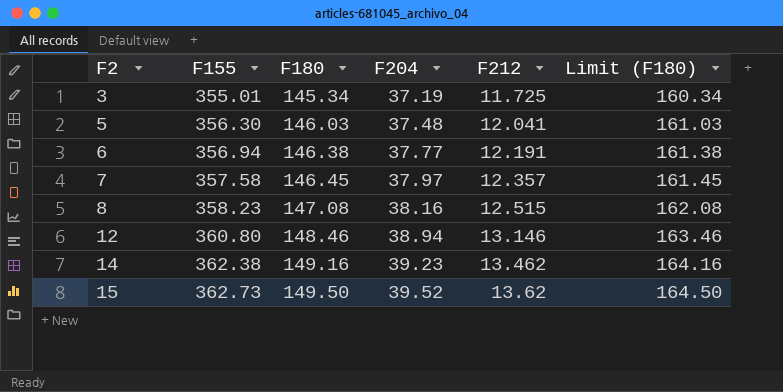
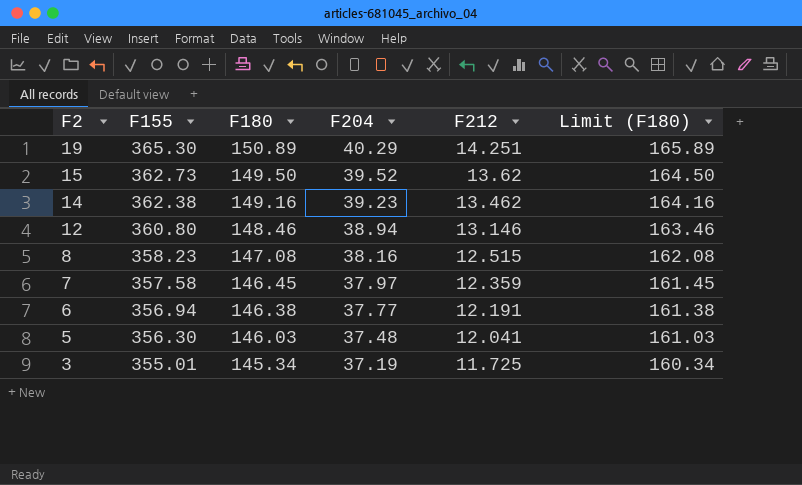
row order: F2 ascending -> F2 descending
row 19: none -> 365.30 | 150.89 | 40.29 | 14.251 | 165.89
7 | F212: 12.357 -> 12.359

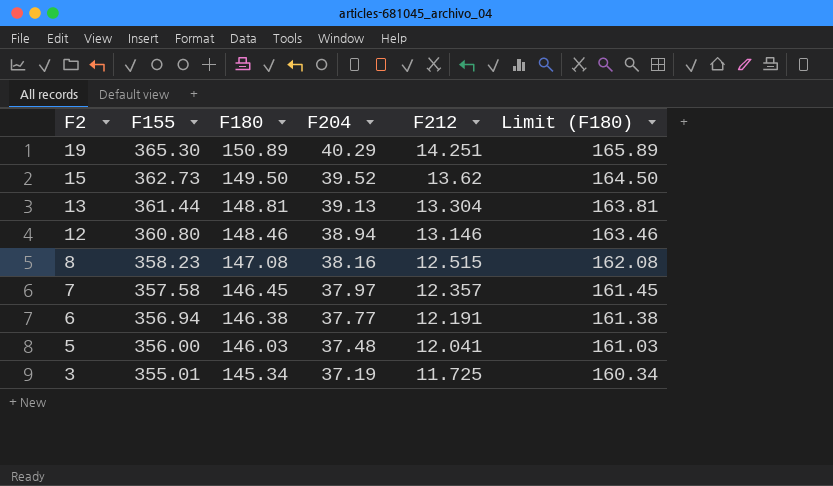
row 14: 362.38 | 149.16 | 39.23 | 13.462 | 164.16 -> none
row 13: none -> 361.44 | 148.81 | 39.13 | 13.304 | 163.81
7 | F212: 12.359 -> 12.357
5 | F155: 356.30 -> 356.00

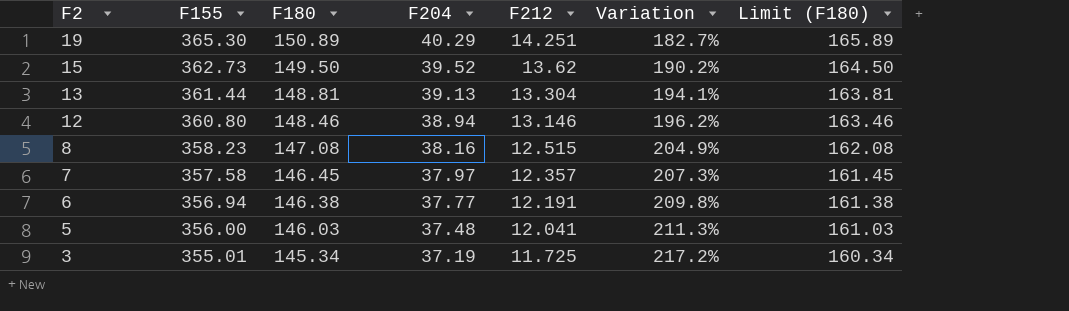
column Variation | formula: none -> ([F204] - [F212]) / [F212]

